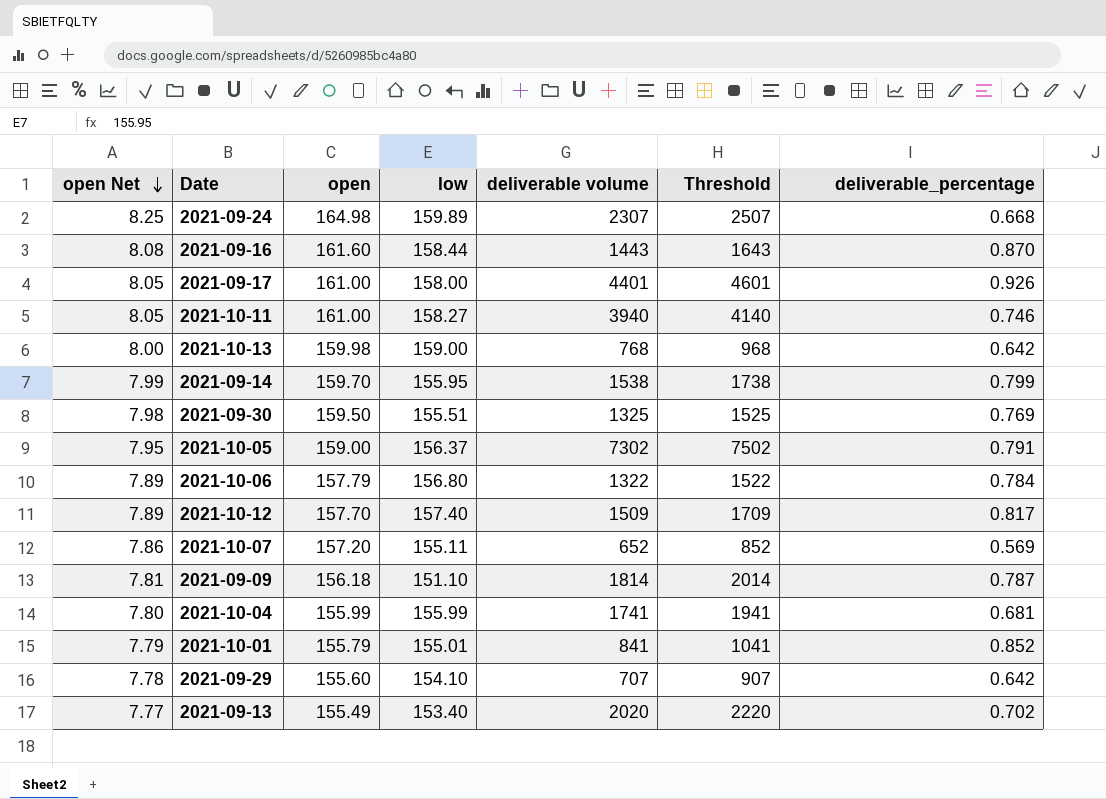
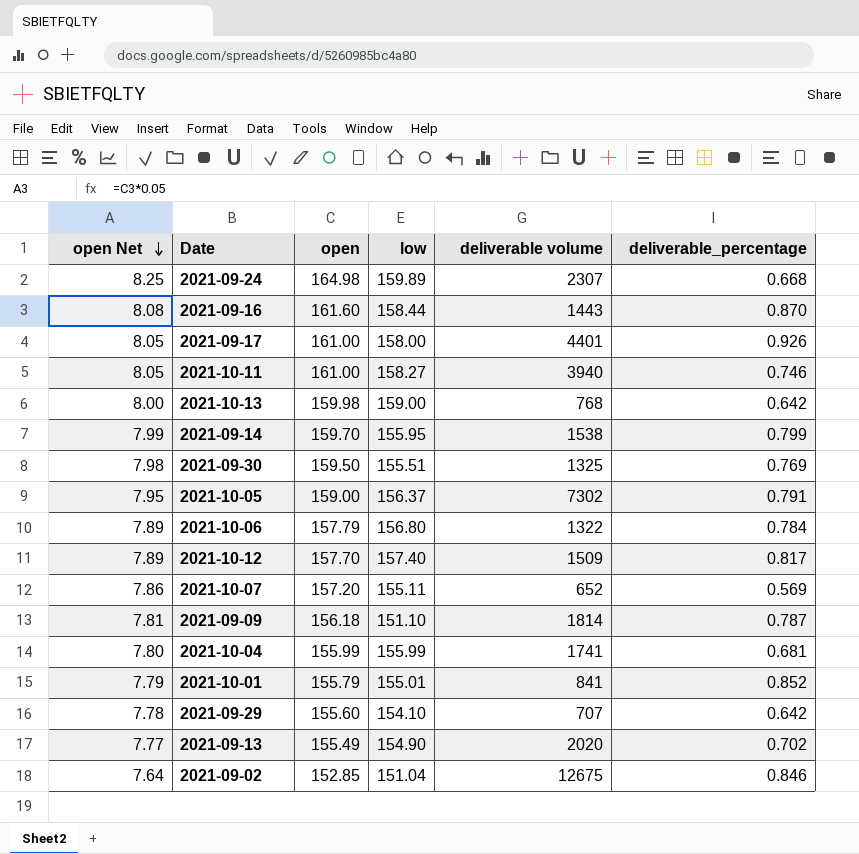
column Threshold | formula: [deliverable volume] + 200 -> none
2021-09-13 | low: 153.40 -> 154.90
row 2021-09-02: none -> 7.64 | 152.85 | 151.04 | 12675 | 0.846

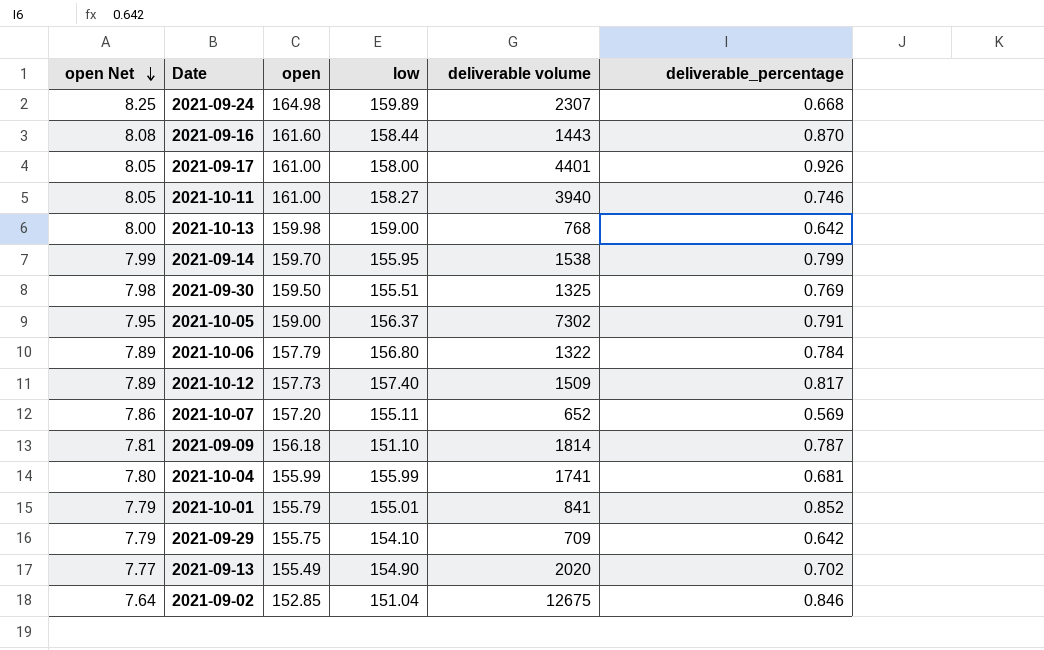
2021-10-12 | open: 157.70 -> 157.73
2021-09-29 | open Net: 7.78 -> 7.79
2021-09-29 | open: 155.60 -> 155.75
2021-09-29 | deliverable volume: 707 -> 709

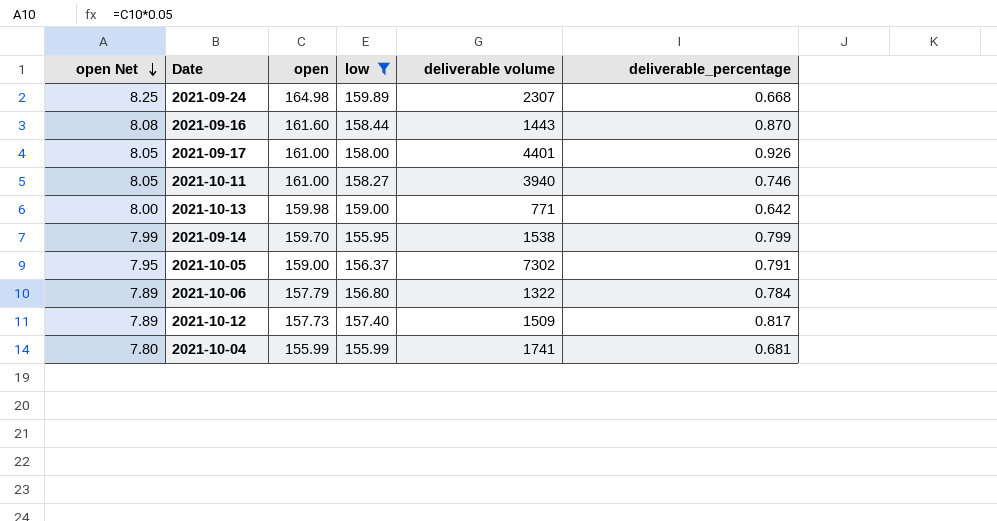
filter: none -> low >= 155.95
2021-10-13 | deliverable volume: 768 -> 771

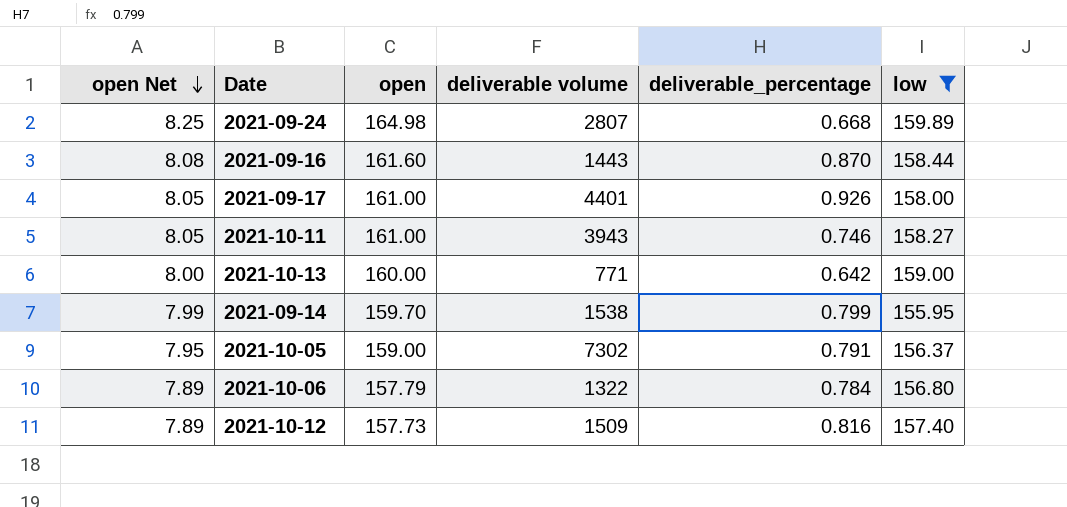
column low | position: 4 -> 6
row 2021-10-04: 7.80 | 155.99 | 155.99 | 1741 | 0.681 -> none
2021-09-24 | deliverable volume: 2307 -> 2807
2021-10-11 | deliverable volume: 3940 -> 3943
2021-10-13 | open: 159.98 -> 160.00
2021-10-12 | deliverable_percentage: 0.817 -> 0.816

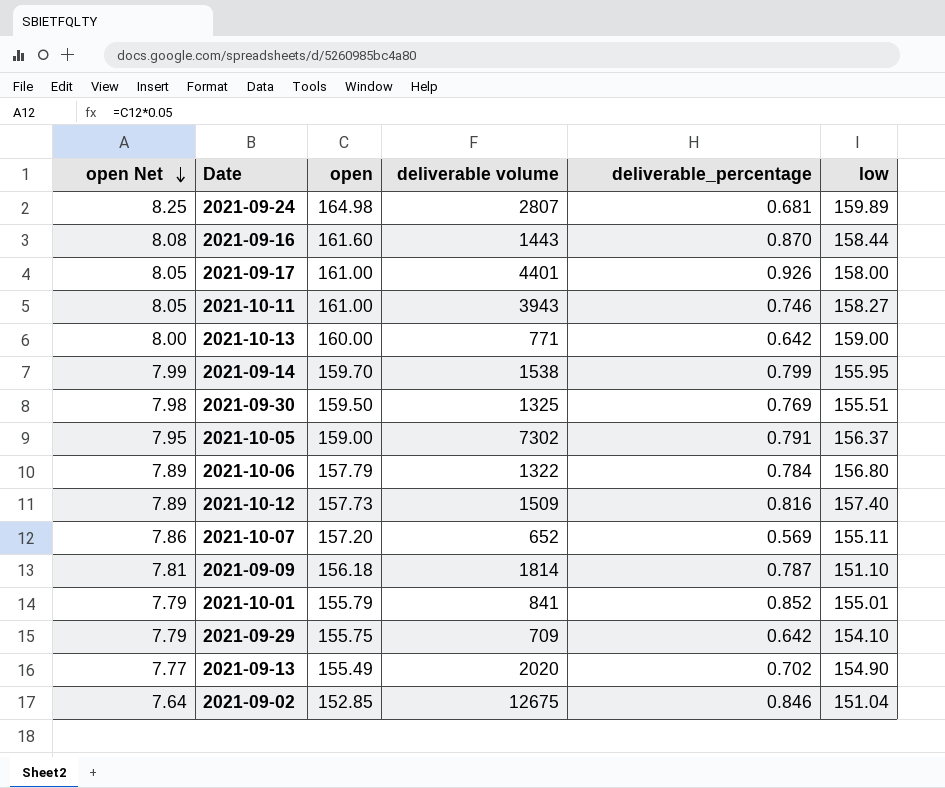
filter: low >= 155.95 -> none
2021-09-24 | deliverable_percentage: 0.668 -> 0.681

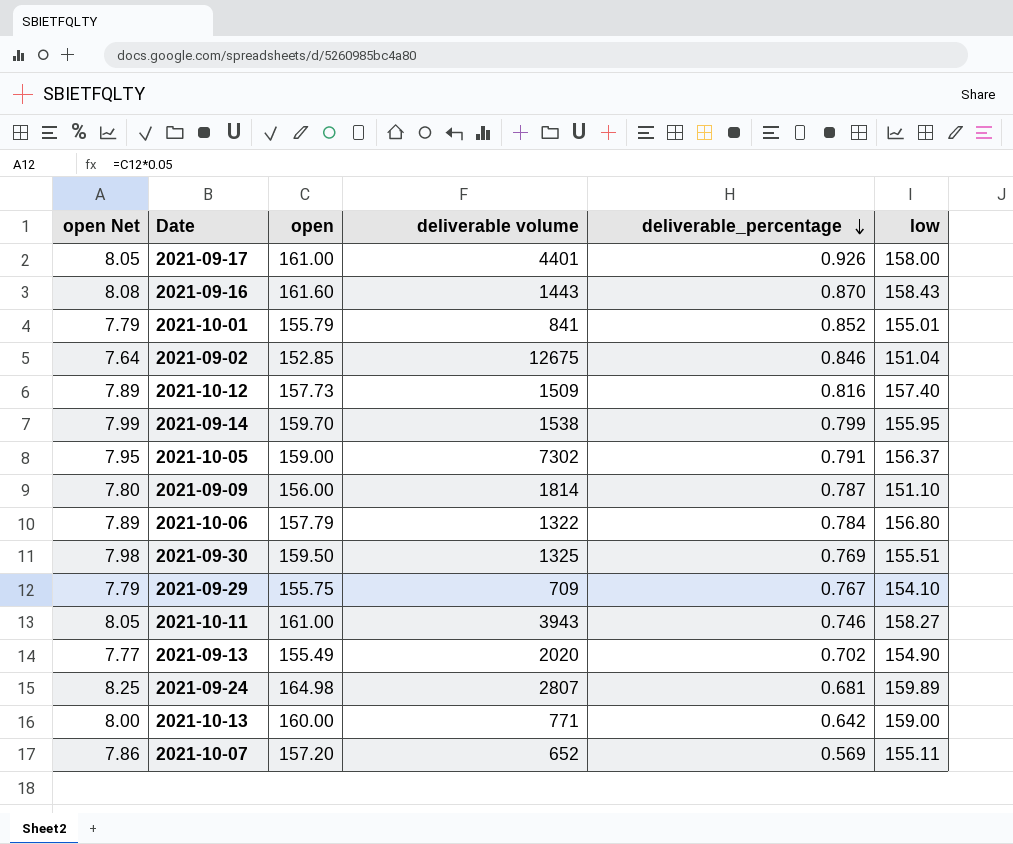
row order: open Net descending -> deliverable_percentage descending
2021-09-16 | low: 158.44 -> 158.43
2021-09-09 | open Net: 7.81 -> 7.80
2021-09-09 | open: 156.18 -> 156.00
2021-09-29 | deliverable_percentage: 0.642 -> 0.767

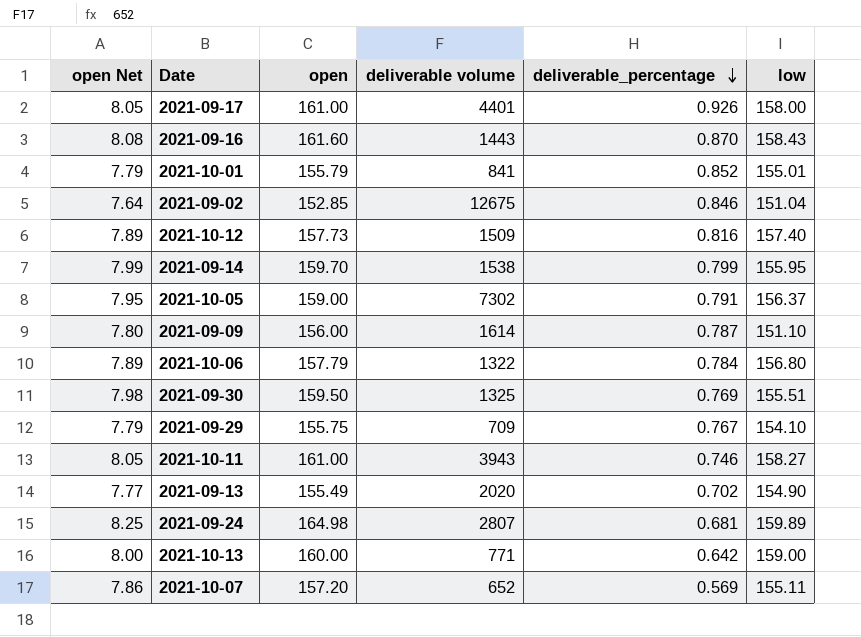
2021-09-09 | deliverable volume: 1814 -> 1614

